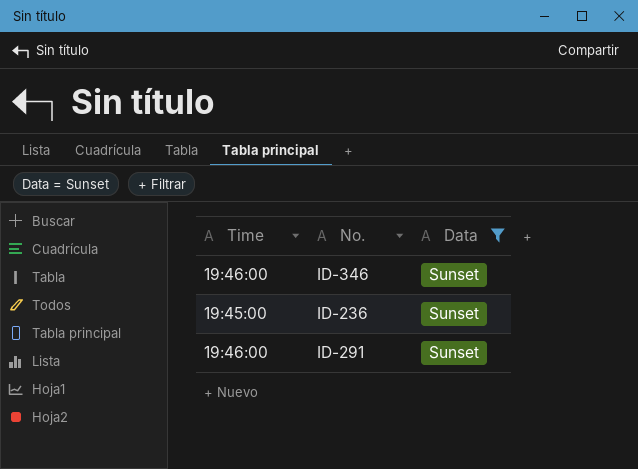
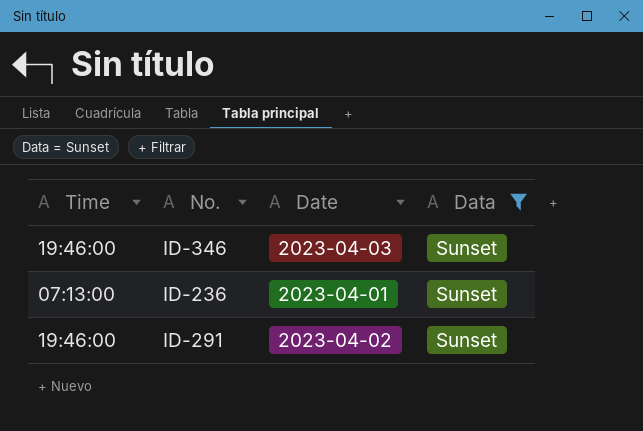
column Date | position: none -> 3
ID-236 | Time: 19:45:00 -> 07:13:00

